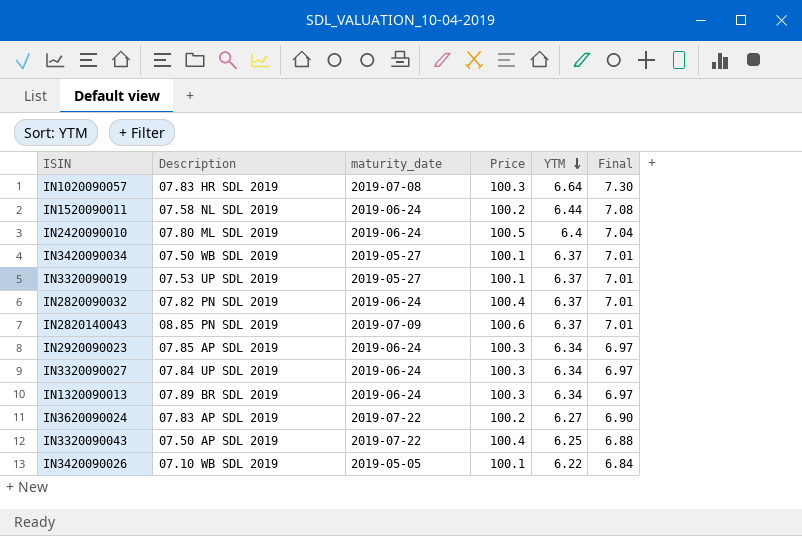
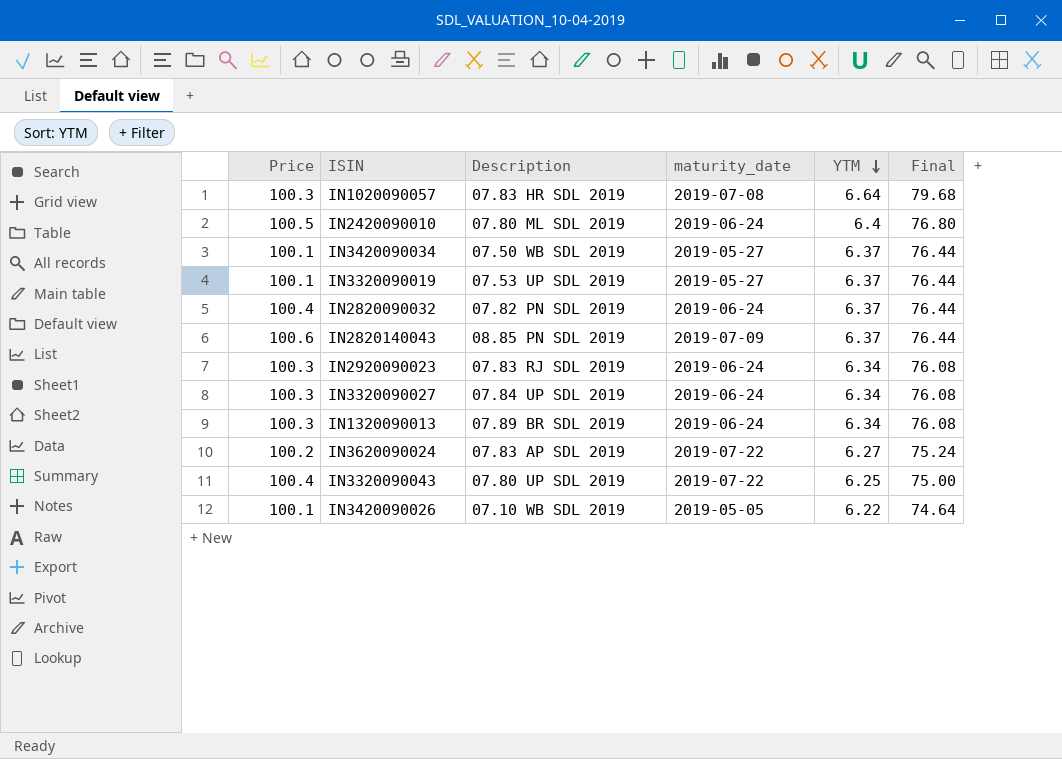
column Price | position: 4 -> 1
column Final | formula: [YTM] * 1.1 -> [YTM] * 12
row IN1520090011: 07.58 NL SDL 2019 | 2019-06-24 | 100.2 | 6.44 | 7.08 -> none
IN2920090023 | Description: 07.85 AP SDL 2019 -> 07.83 RJ SDL 2019
IN3320090043 | Description: 07.50 AP SDL 2019 -> 07.80 UP SDL 2019

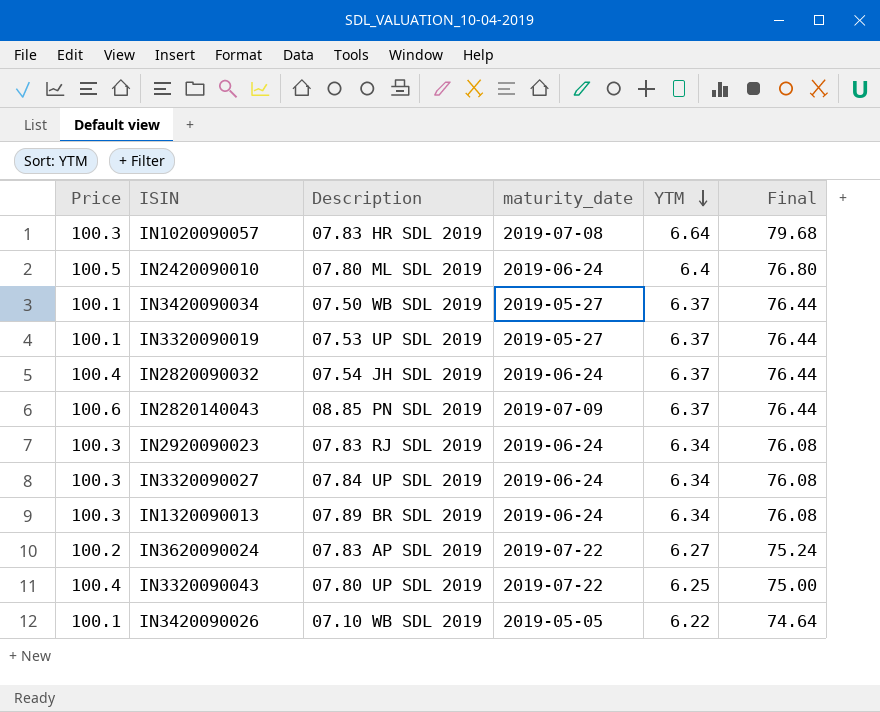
IN2820090032 | Description: 07.82 PN SDL 2019 -> 07.54 JH SDL 2019

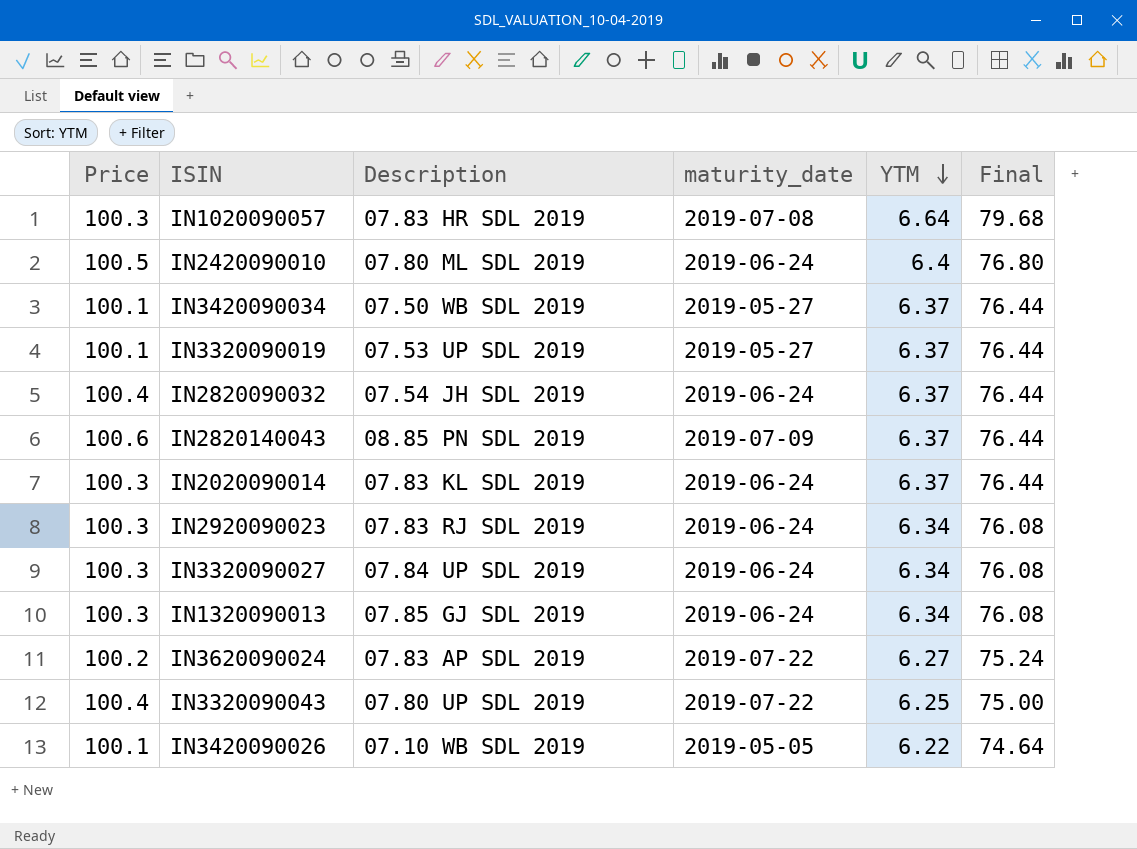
row IN2020090014: none -> 100.3 | 07.83 KL SDL 2019 | 2019-06-24 | 6.37 | 76.44
IN1320090013 | Description: 07.89 BR SDL 2019 -> 07.85 GJ SDL 2019

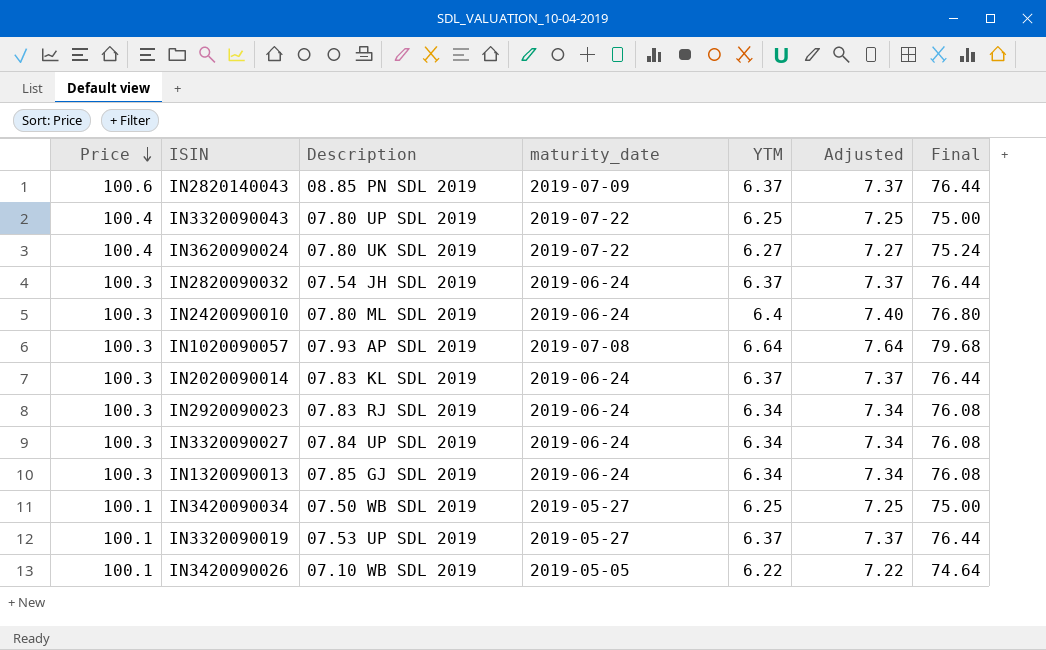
row order: YTM descending -> Price descending
column Adjusted | formula: none -> [YTM] + 1
IN3620090024 | Price: 100.2 -> 100.4
IN3620090024 | Description: 07.83 AP SDL 2019 -> 07.80 UK SDL 2019
IN2820090032 | Price: 100.4 -> 100.3
IN2420090010 | Price: 100.5 -> 100.3
IN1020090057 | Description: 07.83 HR SDL 2019 -> 07.93 AP SDL 2019
IN3420090034 | YTM: 6.37 -> 6.25
IN3420090034 | Final: 76.44 -> 75.00

